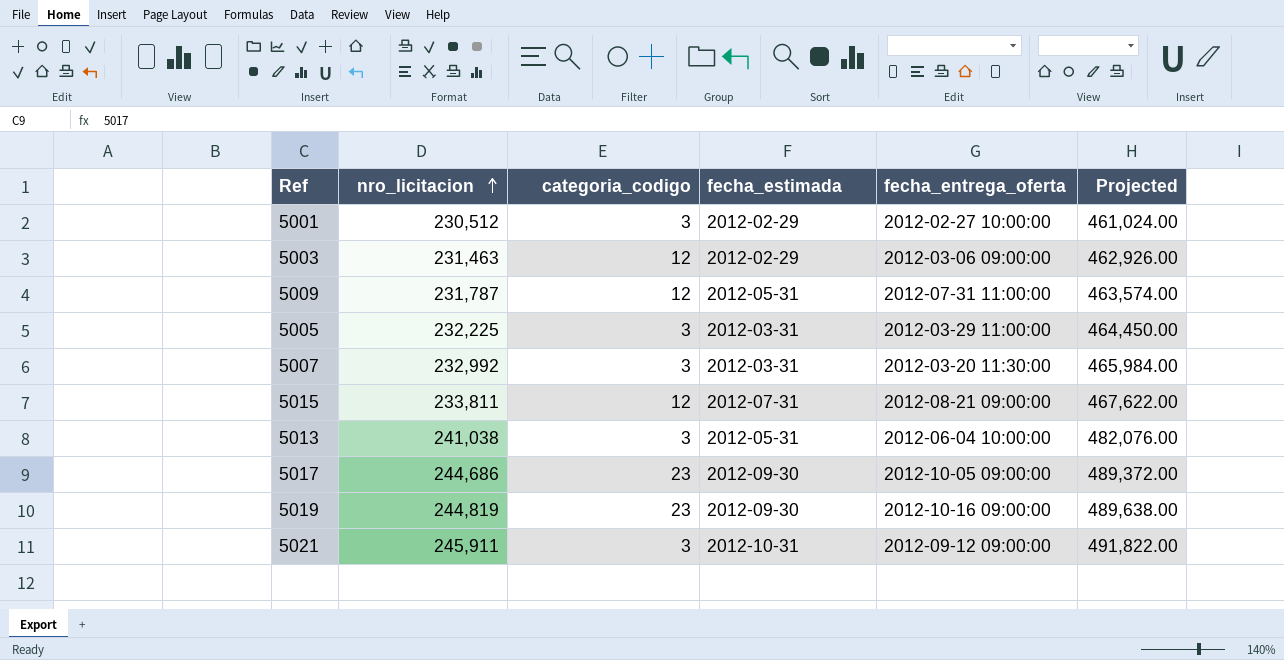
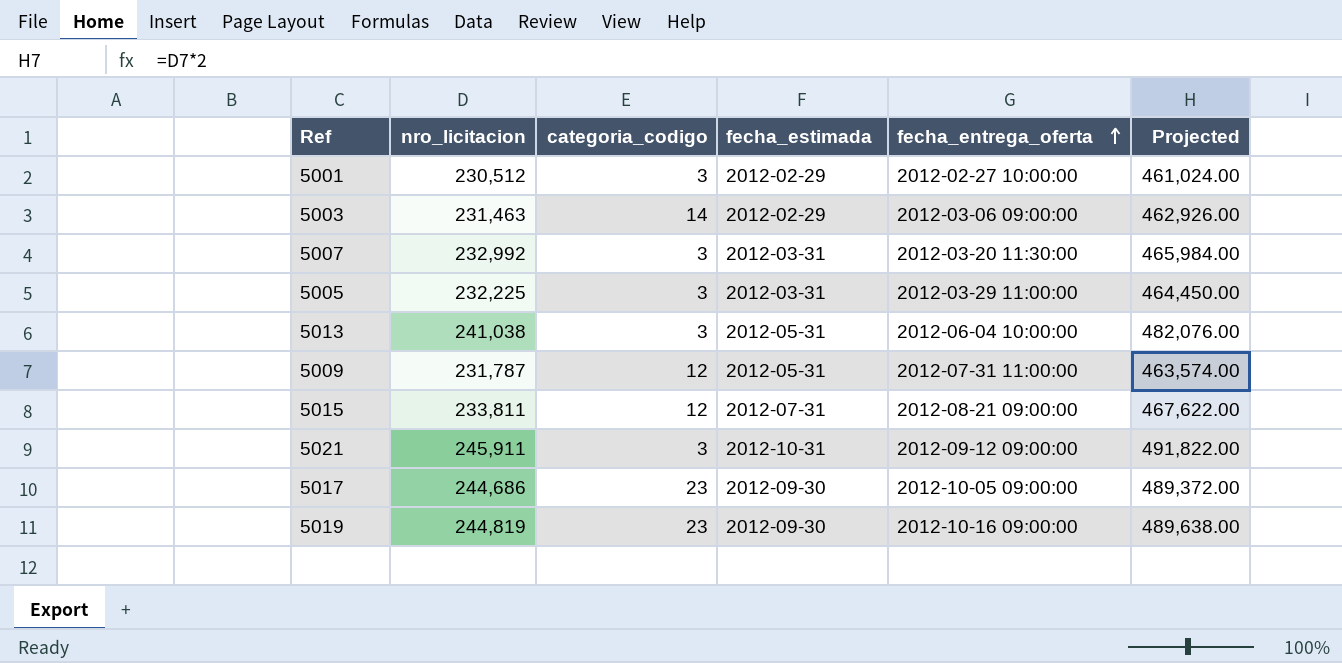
row order: nro_licitacion ascending -> fecha_entrega_oferta ascending
5003 | categoria_codigo: 12 -> 14

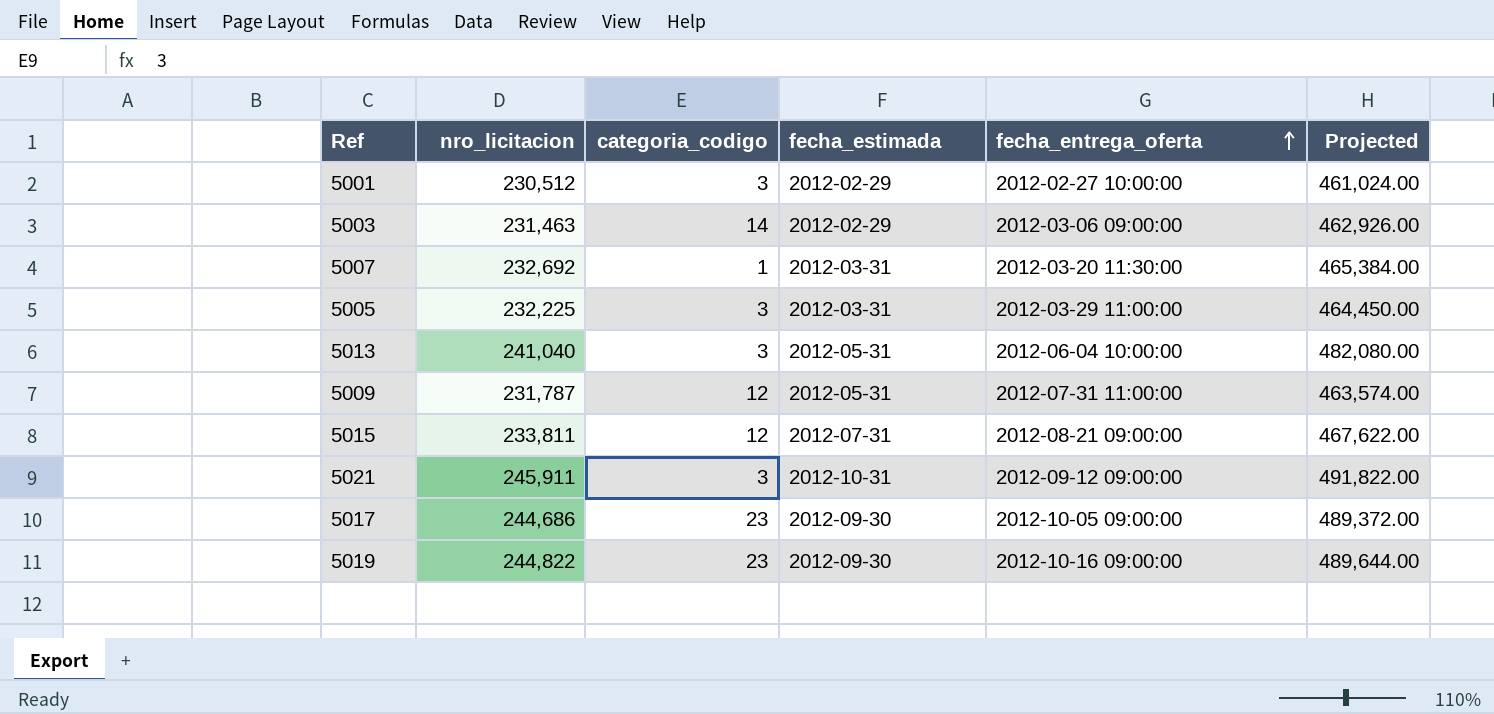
5007 | nro_licitacion: 232,992 -> 232,692
5007 | categoria_codigo: 3 -> 1
5007 | Projected: 465,984.00 -> 465,384.00
5013 | nro_licitacion: 241,038 -> 241,040
5013 | Projected: 482,076.00 -> 482,080.00
5019 | nro_licitacion: 244,819 -> 244,822
5019 | Projected: 489,638.00 -> 489,644.00

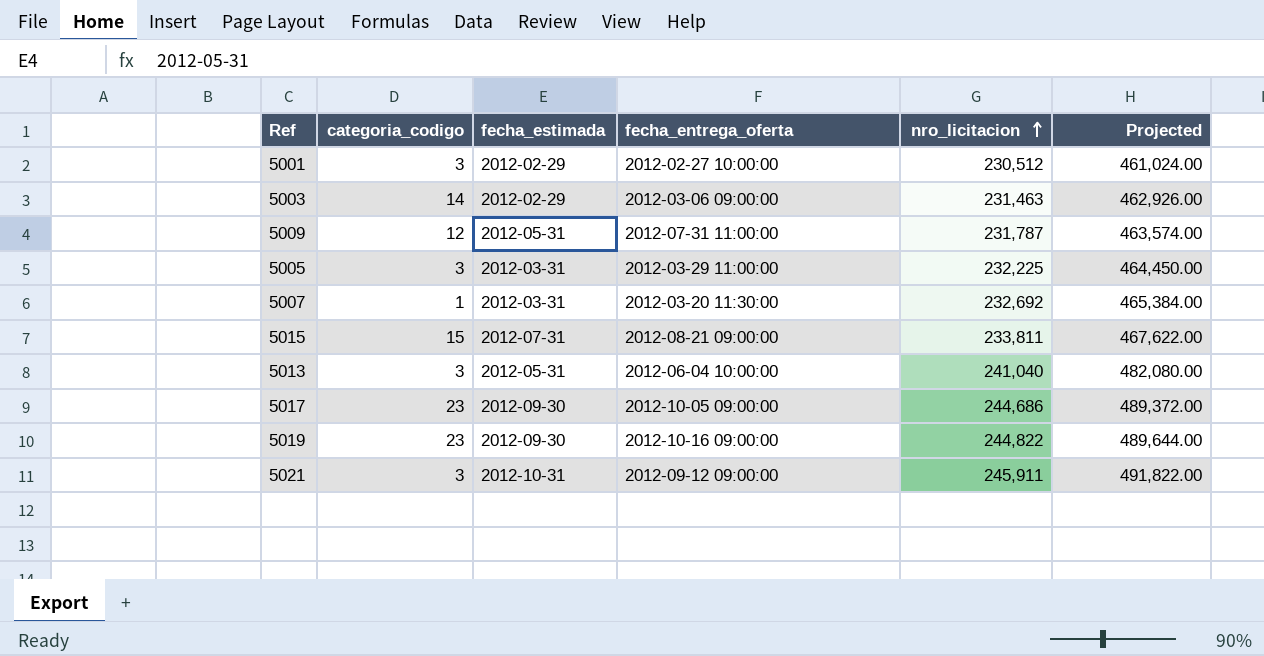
row order: fecha_entrega_oferta ascending -> nro_licitacion ascending
column nro_licitacion | position: 2 -> 5
5015 | categoria_codigo: 12 -> 15

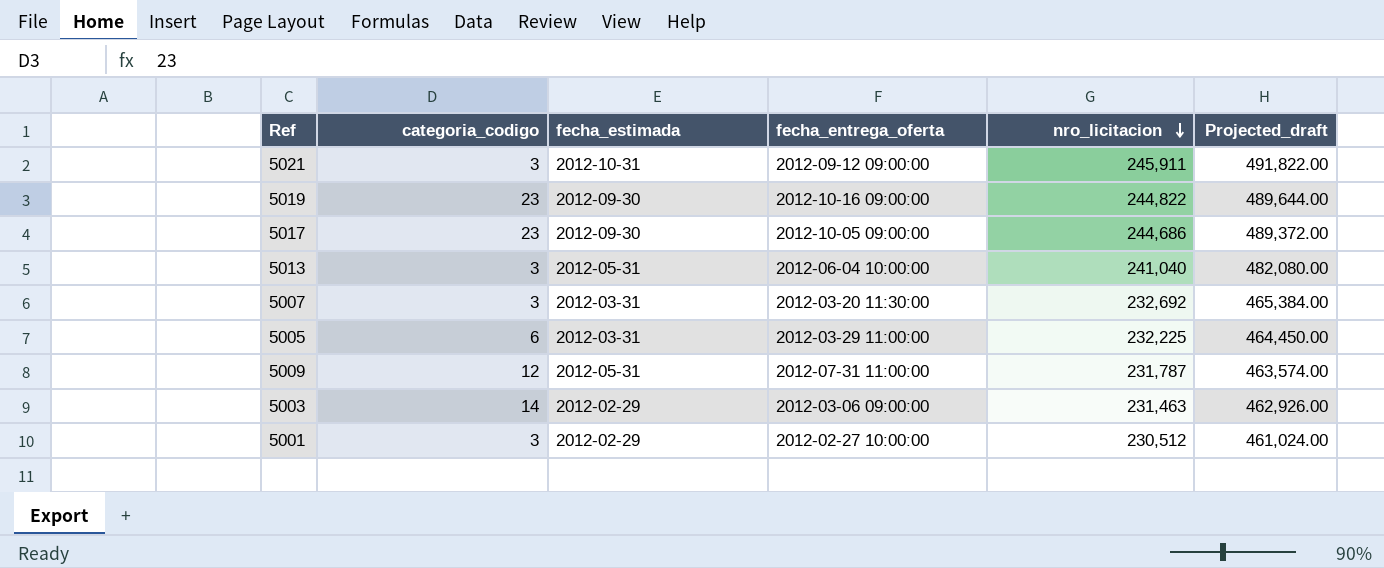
row order: nro_licitacion ascending -> nro_licitacion descending
column name: Projected -> Projected_draft
row 5015: 15 | 2012-07-31 | 2012-08-21 09:00:00 | 233,811 | 467,622.00 -> none
5007 | categoria_codigo: 1 -> 3
5005 | categoria_codigo: 3 -> 6

